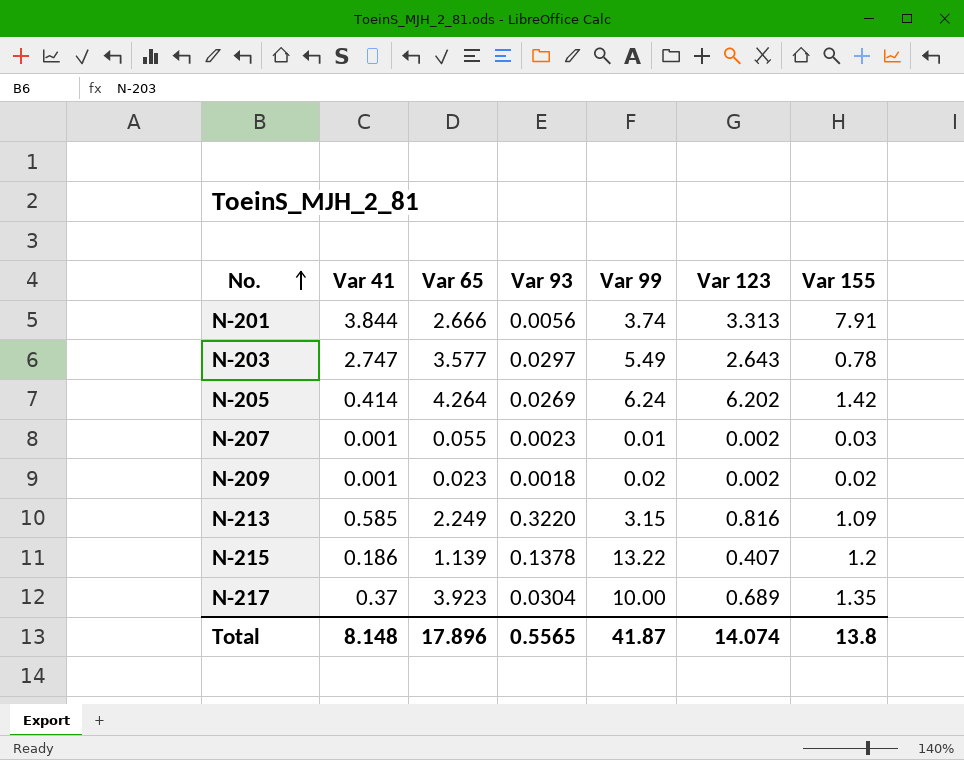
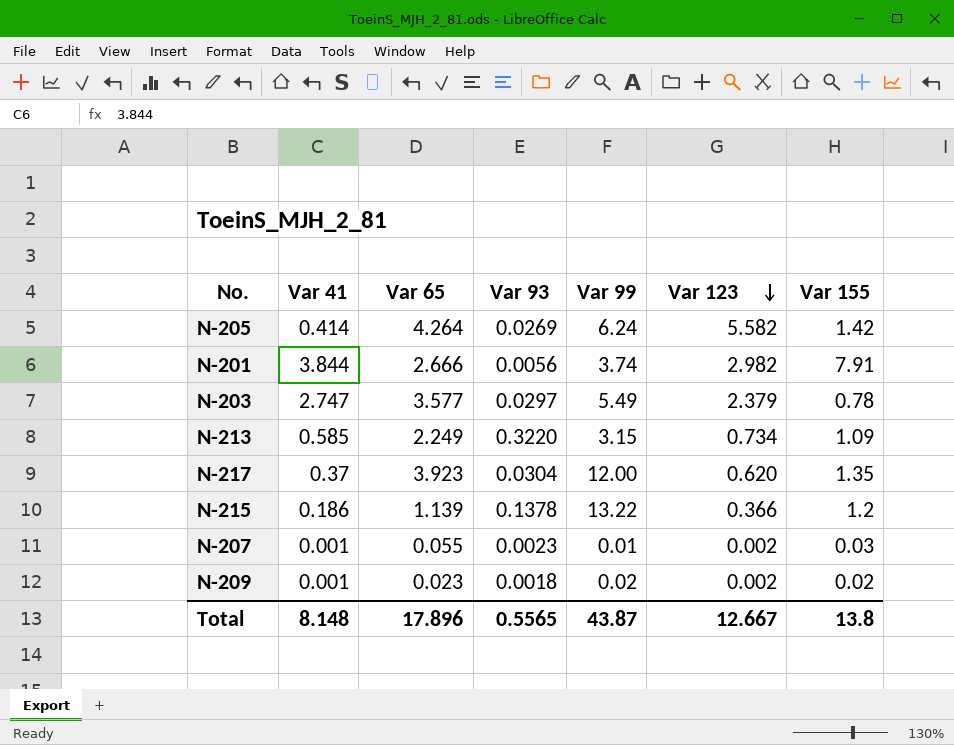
row order: No. ascending -> Var 123 descending
N-205 | Var 123: 6.202 -> 5.582
N-201 | Var 123: 3.313 -> 2.982
N-203 | Var 123: 2.643 -> 2.379
N-213 | Var 123: 0.816 -> 0.734
N-217 | Var 99: 10.00 -> 12.00
N-217 | Var 123: 0.689 -> 0.620
N-215 | Var 123: 0.407 -> 0.366
Total | Var 99: 41.87 -> 43.87
Total | Var 123: 14.074 -> 12.667

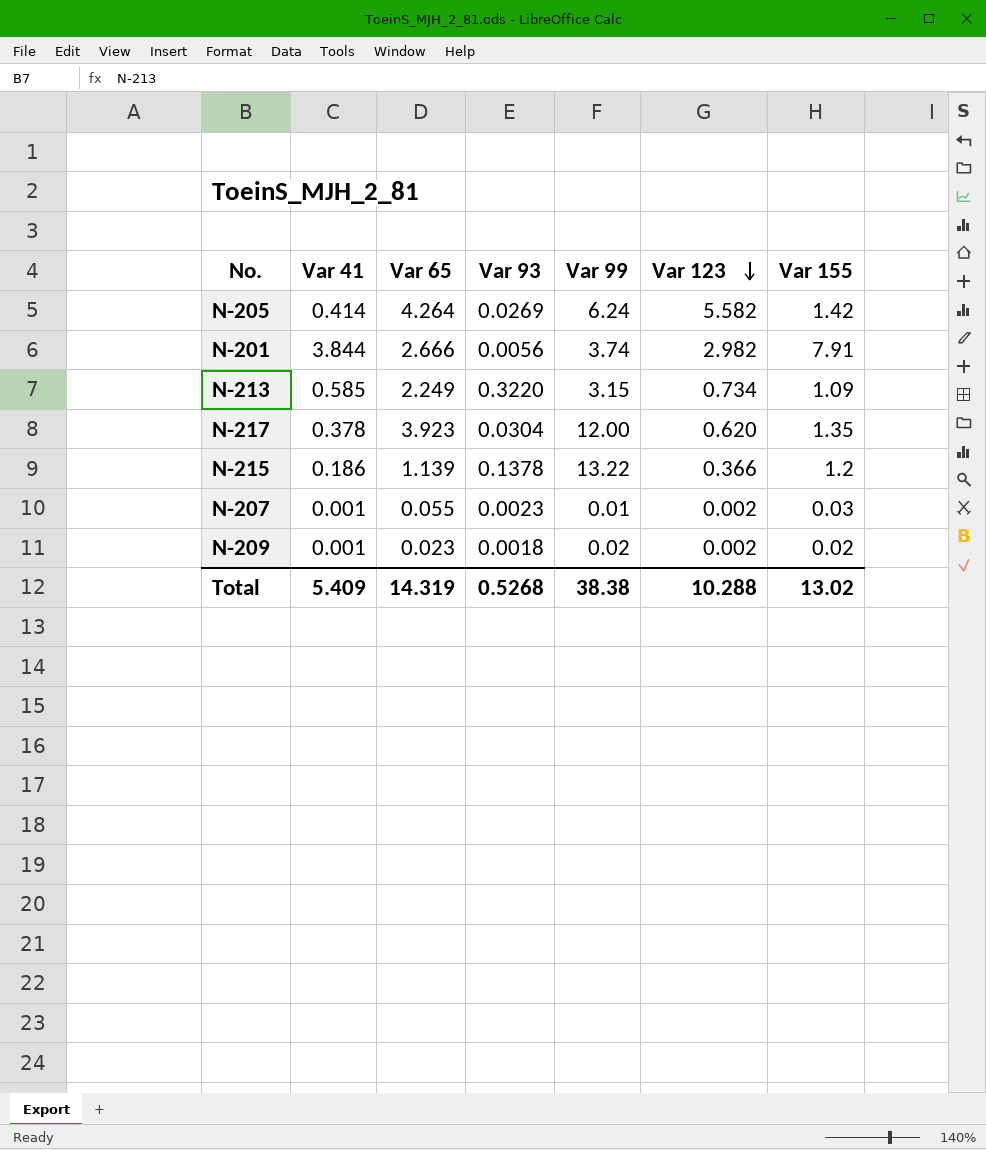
row N-203: 2.747 | 3.577 | 0.0297 | 5.49 | 2.379 | 0.78 -> none
N-217 | Var 41: 0.37 -> 0.378
Total | Var 41: 8.148 -> 5.409
Total | Var 65: 17.896 -> 14.319
Total | Var 93: 0.5565 -> 0.5268
Total | Var 99: 43.87 -> 38.38
Total | Var 123: 12.667 -> 10.288
Total | Var 155: 13.8 -> 13.02

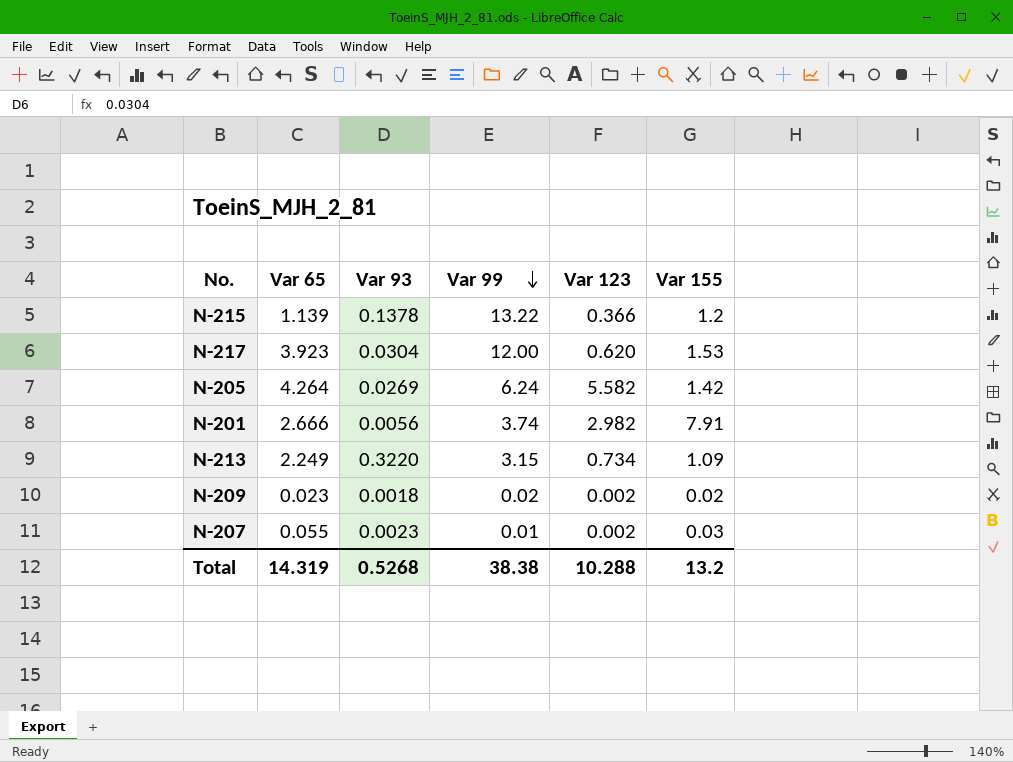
row order: Var 123 descending -> Var 99 descending
column Var 41 | position: 2 -> none
N-217 | Var 155: 1.35 -> 1.53
Total | Var 155: 13.02 -> 13.2

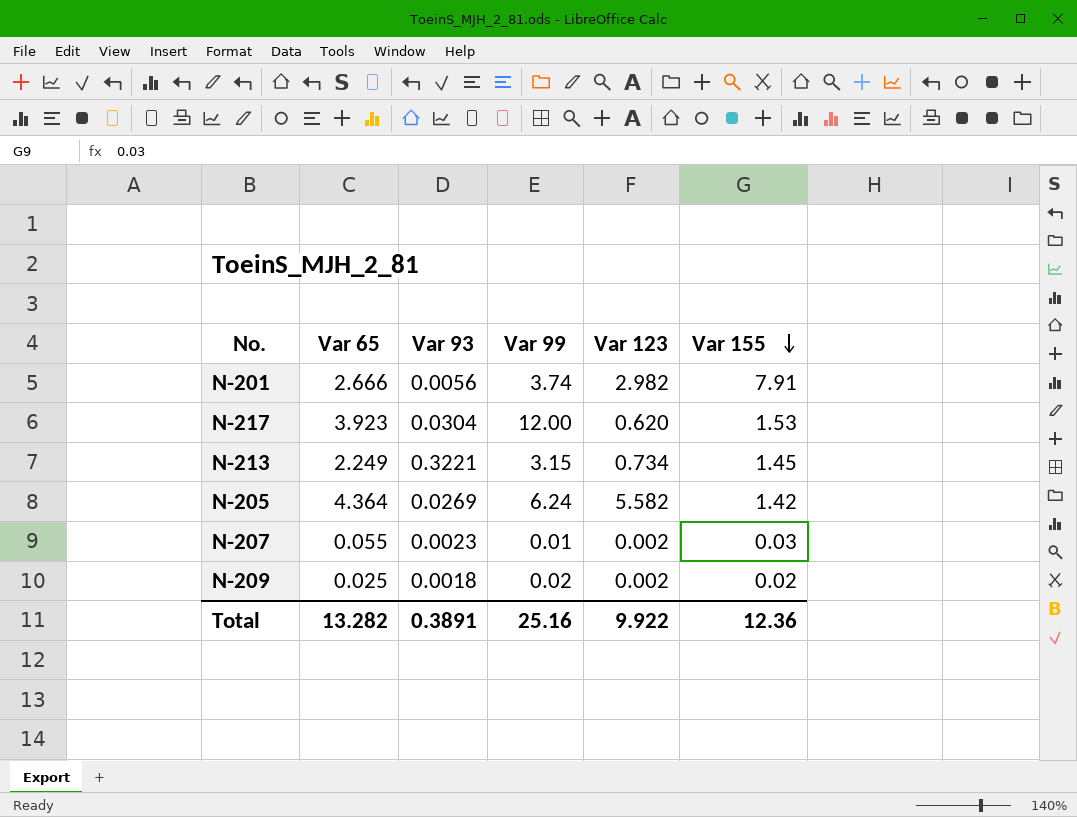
row order: Var 99 descending -> Var 155 descending
row N-215: 1.139 | 0.1378 | 13.22 | 0.366 | 1.2 -> none
N-213 | Var 93: 0.3220 -> 0.3221
N-213 | Var 155: 1.09 -> 1.45
N-205 | Var 65: 4.264 -> 4.364
N-209 | Var 65: 0.023 -> 0.025
Total | Var 65: 14.319 -> 13.282
Total | Var 93: 0.5268 -> 0.3891
Total | Var 99: 38.38 -> 25.16
Total | Var 123: 10.288 -> 9.922
Total | Var 155: 13.2 -> 12.36

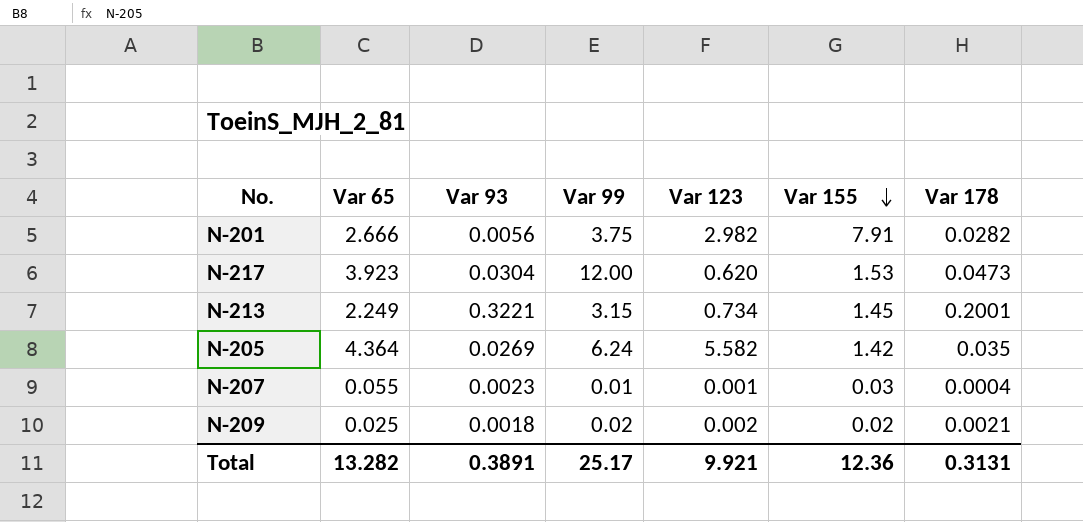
column Var 178 | position: none -> 7
N-201 | Var 99: 3.74 -> 3.75
N-207 | Var 123: 0.002 -> 0.001
Total | Var 99: 25.16 -> 25.17
Total | Var 123: 9.922 -> 9.921

